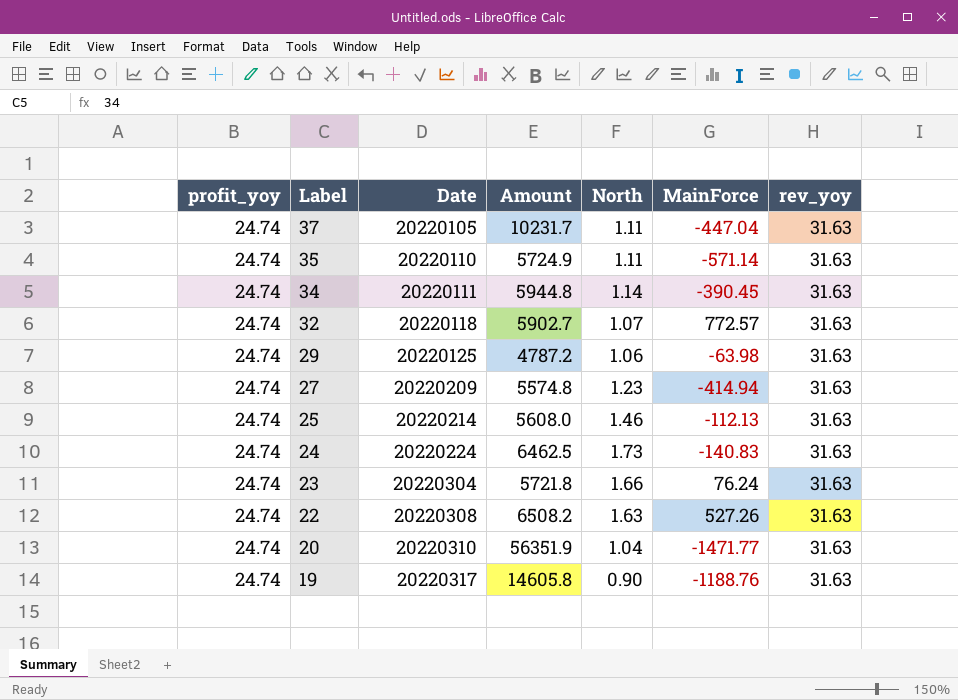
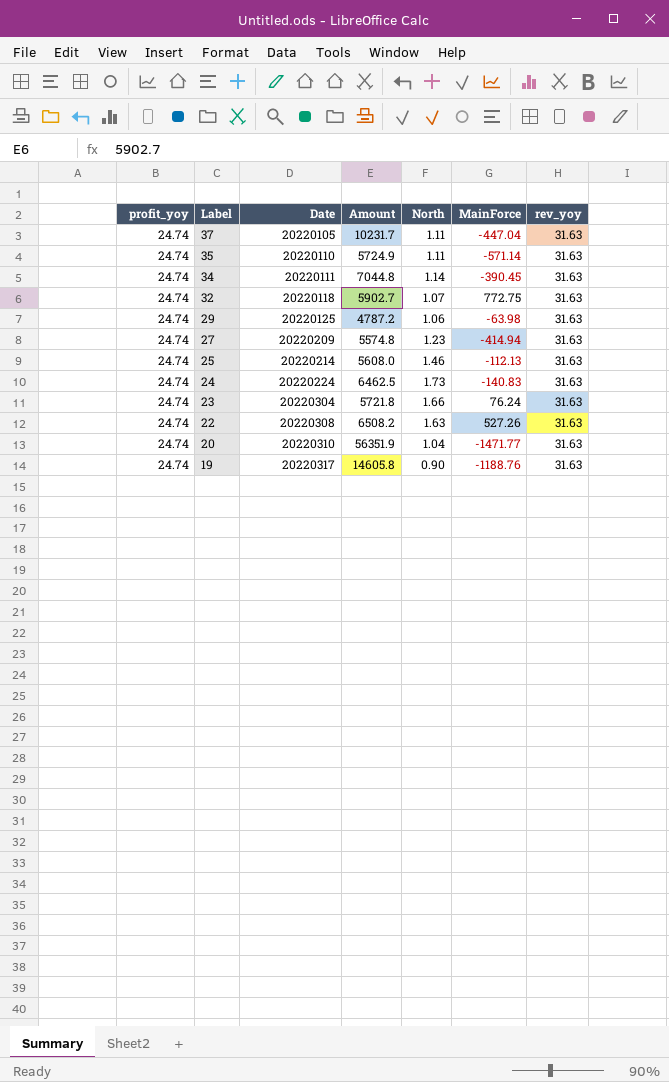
34 | Amount: 5944.8 -> 7044.8
32 | MainForce: 772.57 -> 772.75

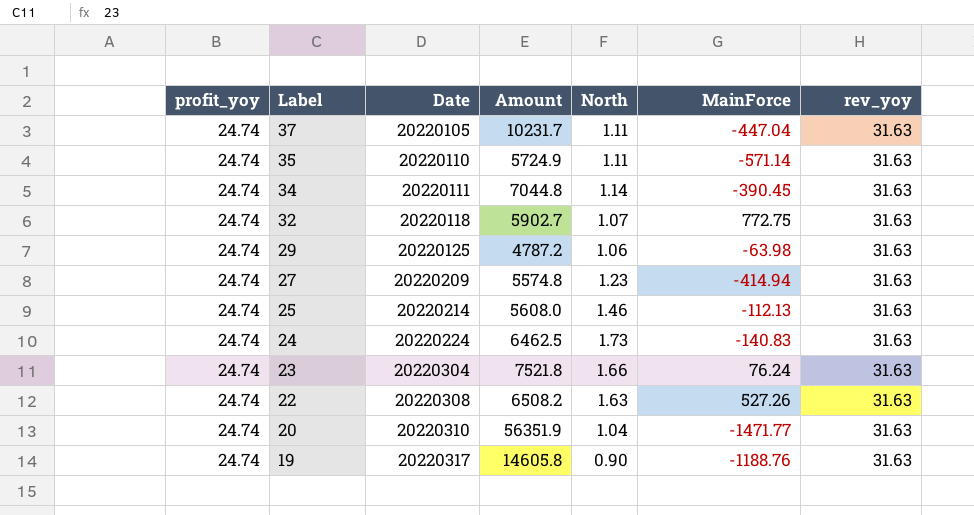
23 | Amount: 5721.8 -> 7521.8

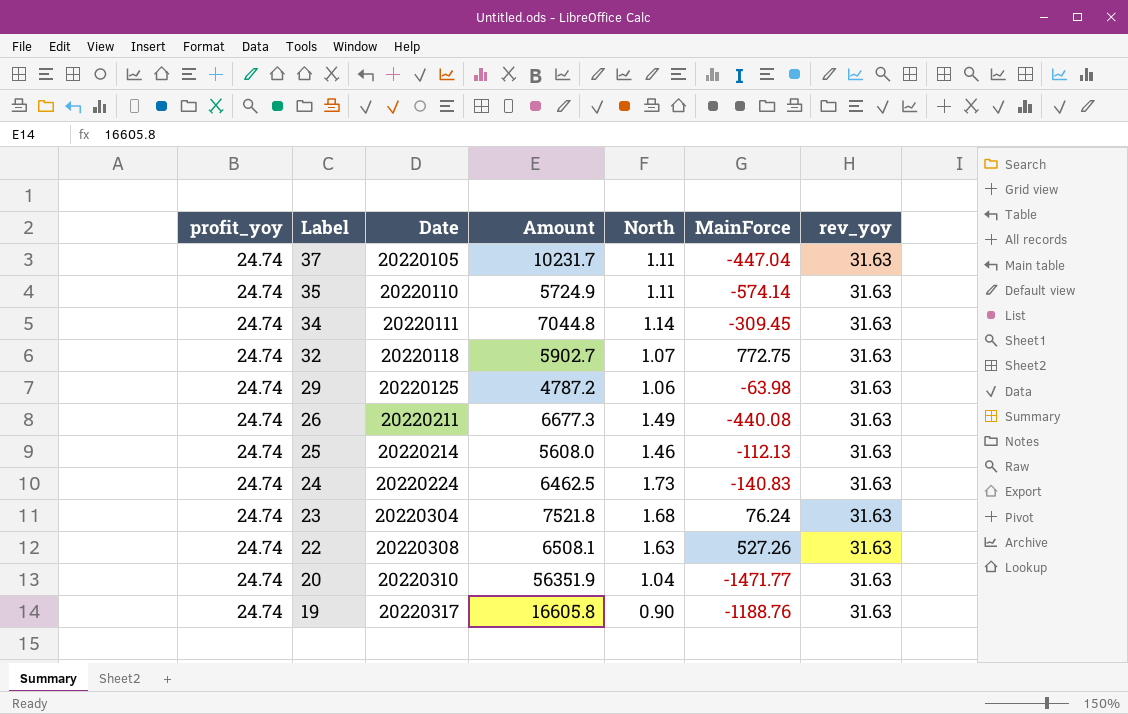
row 27: 24.74 | 20220209 | 5574.8 | 1.23 | -414.94 | 31.63 -> none
35 | MainForce: -571.14 -> -574.14
34 | MainForce: -390.45 -> -309.45
row 26: none -> 24.74 | 20220211 | 6677.3 | 1.49 | -440.08 | 31.63
23 | North: 1.66 -> 1.68
22 | Amount: 6508.2 -> 6508.1
19 | Amount: 14605.8 -> 16605.8

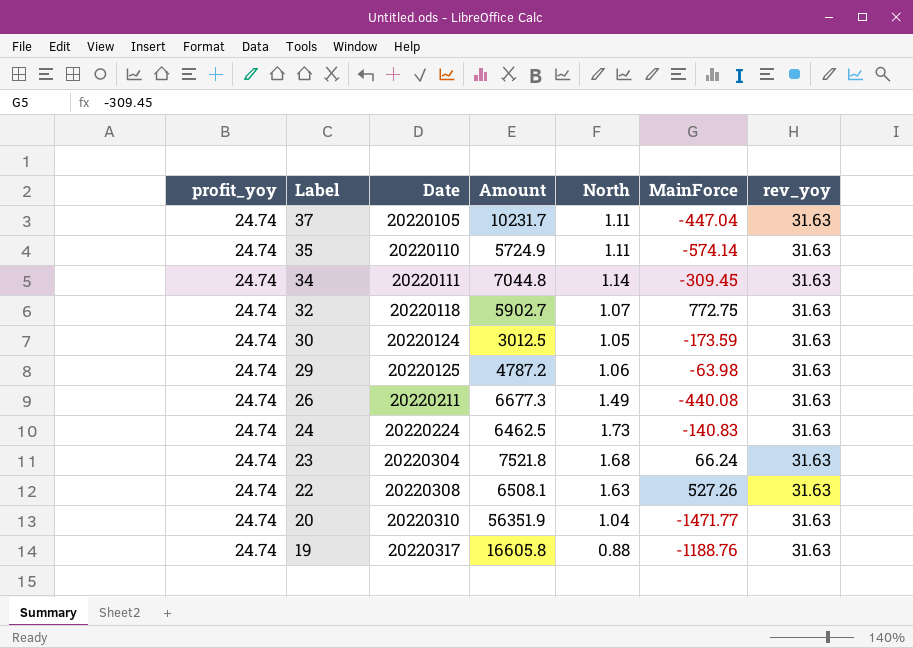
row 25: 24.74 | 20220214 | 5608.0 | 1.46 | -112.13 | 31.63 -> none
row 30: none -> 24.74 | 20220124 | 3012.5 | 1.05 | -173.59 | 31.63
23 | MainForce: 76.24 -> 66.24
19 | North: 0.90 -> 0.88

